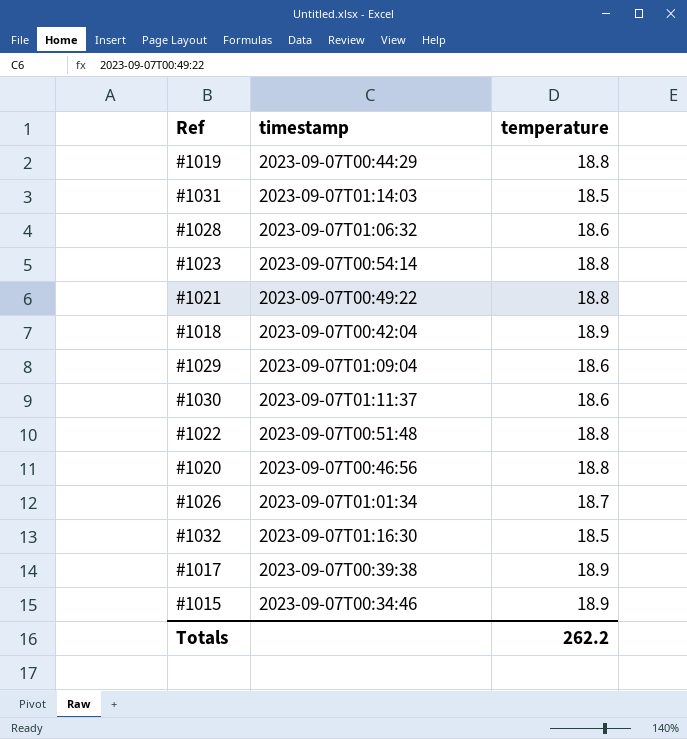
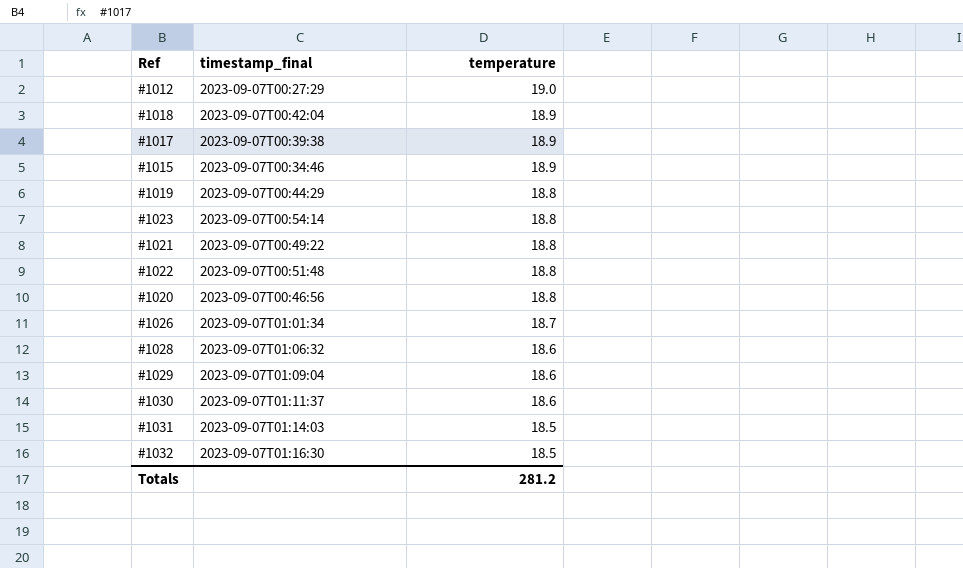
row order: none -> temperature descending
column name: timestamp -> timestamp_final
row #1012: none -> 2023-09-07T00:27:29 | 19.0
Totals | temperature: 262.2 -> 281.2

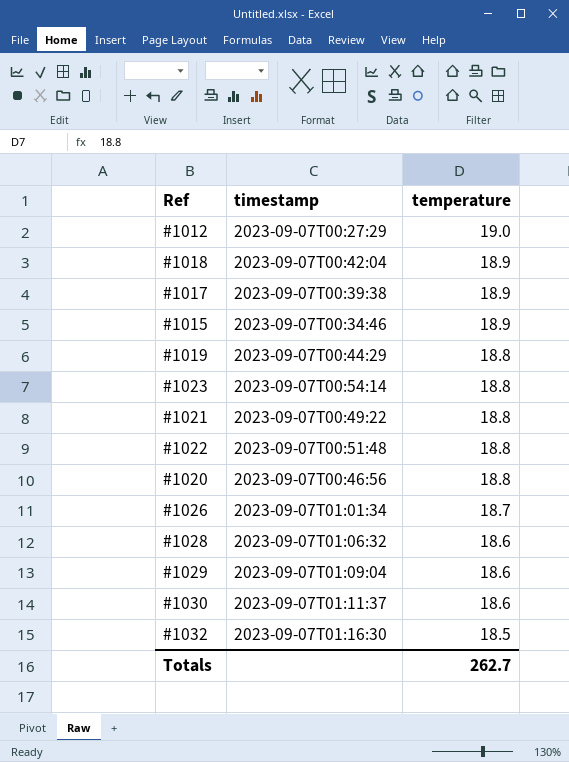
column name: timestamp_final -> timestamp
row #1031: 2023-09-07T01:14:03 | 18.5 -> none
Totals | temperature: 281.2 -> 262.7

